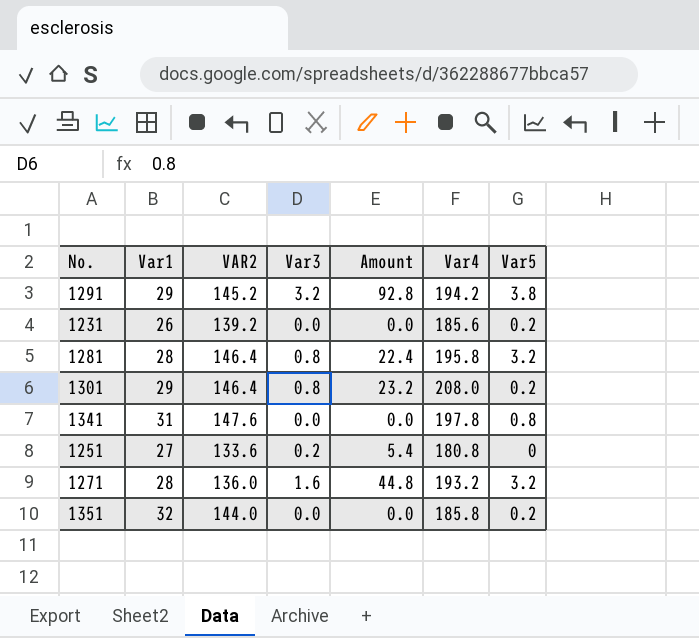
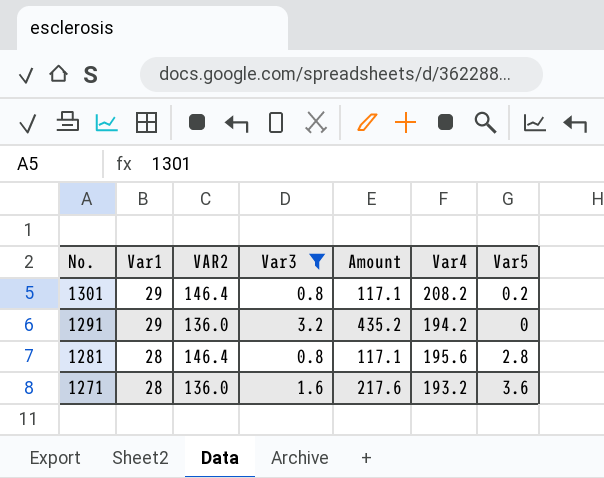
filter: none -> Var3 >= 0.8
row order: none -> No. descending
column Amount | formula: [Var1] * [Var3] -> [VAR2] * [Var3]
1301 | Var4: 208.0 -> 208.2
1291 | VAR2: 145.2 -> 136.0
1291 | Var5: 3.8 -> 0
1281 | Var4: 195.8 -> 195.6
1281 | Var5: 3.2 -> 2.8
1271 | Var5: 3.2 -> 3.6

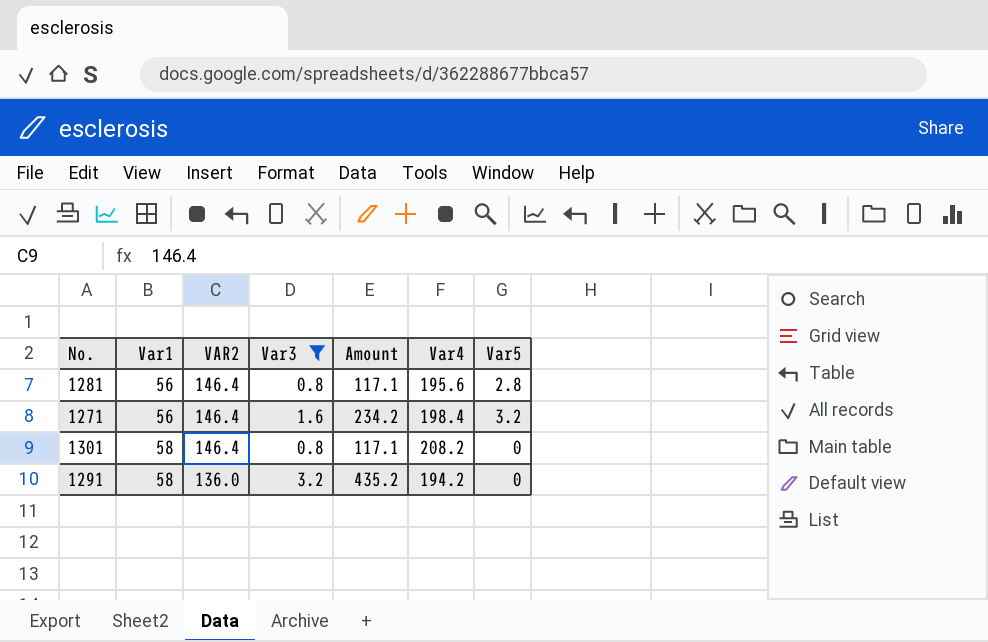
row order: No. descending -> Var1 ascending
1281 | Var1: 28 -> 56
1271 | Var1: 28 -> 56
1271 | VAR2: 136.0 -> 146.4
1271 | Amount: 217.6 -> 234.2
1271 | Var4: 193.2 -> 198.4
1271 | Var5: 3.6 -> 3.2
1301 | Var1: 29 -> 58
1301 | Var5: 0.2 -> 0
1291 | Var1: 29 -> 58

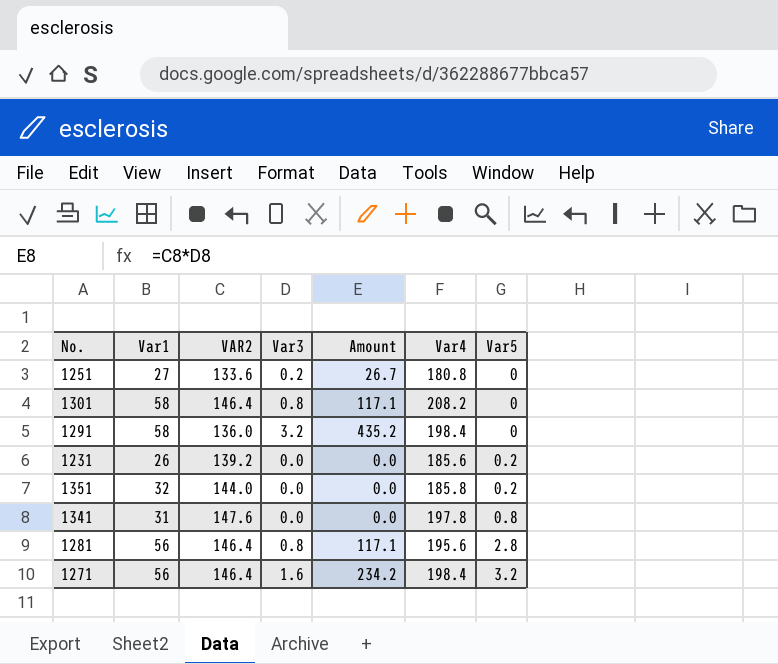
filter: Var3 >= 0.8 -> none
row order: Var1 ascending -> Var5 ascending
1291 | Var4: 194.2 -> 198.4

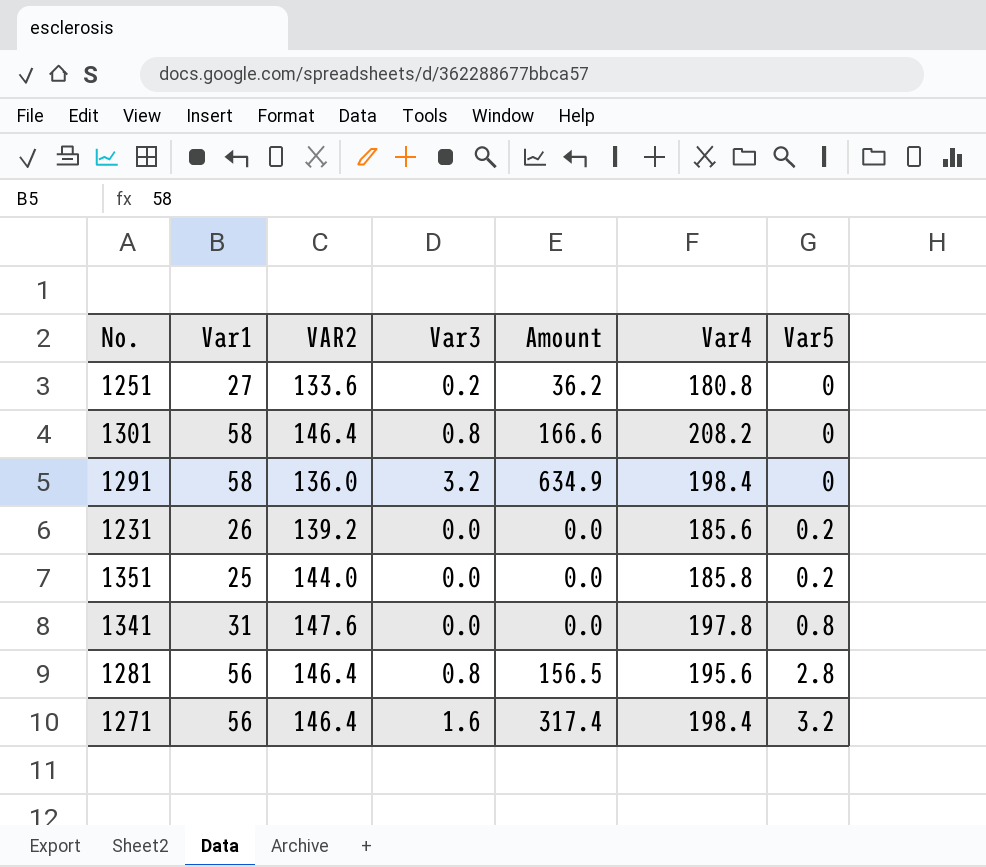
column Amount | formula: [VAR2] * [Var3] -> [Var3] * [Var4]
1351 | Var1: 32 -> 25

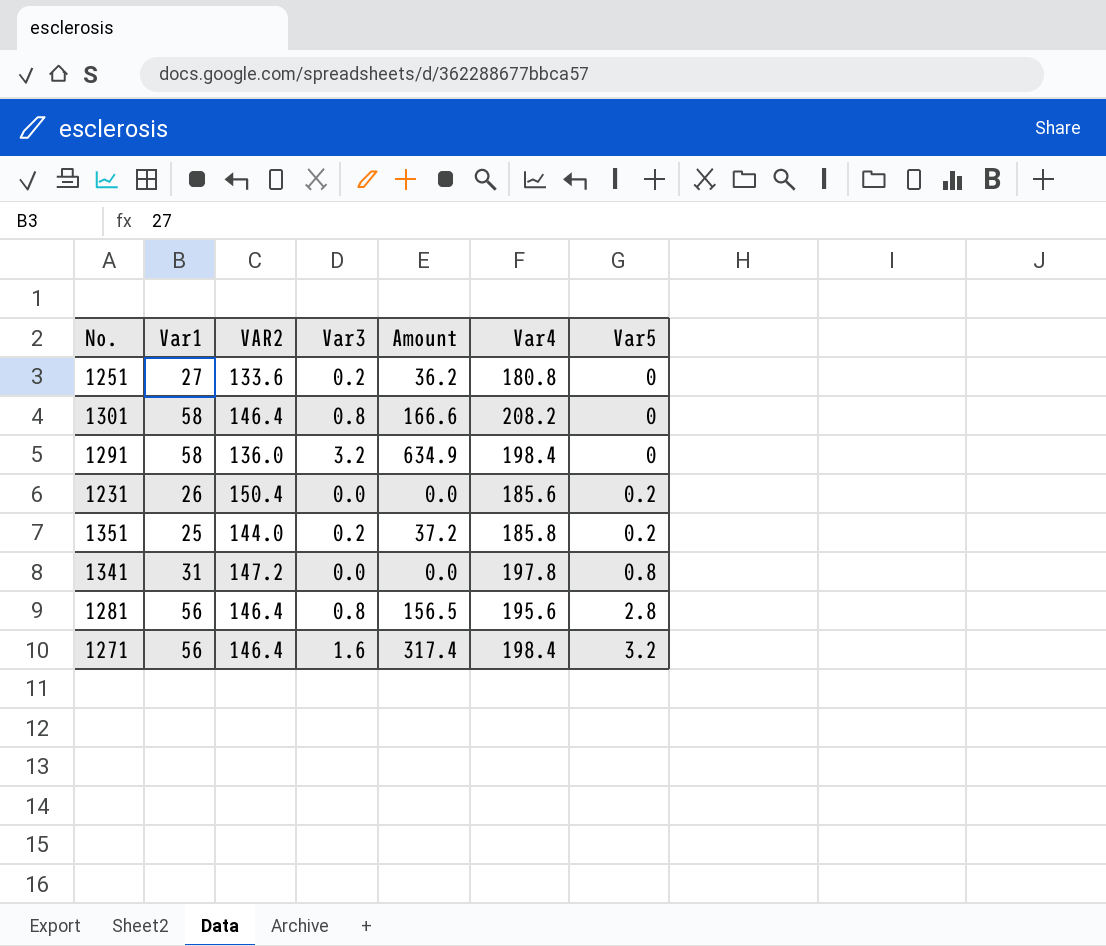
1231 | VAR2: 139.2 -> 150.4
1351 | Var3: 0.0 -> 0.2
1351 | Amount: 0.0 -> 37.2
1341 | VAR2: 147.6 -> 147.2

